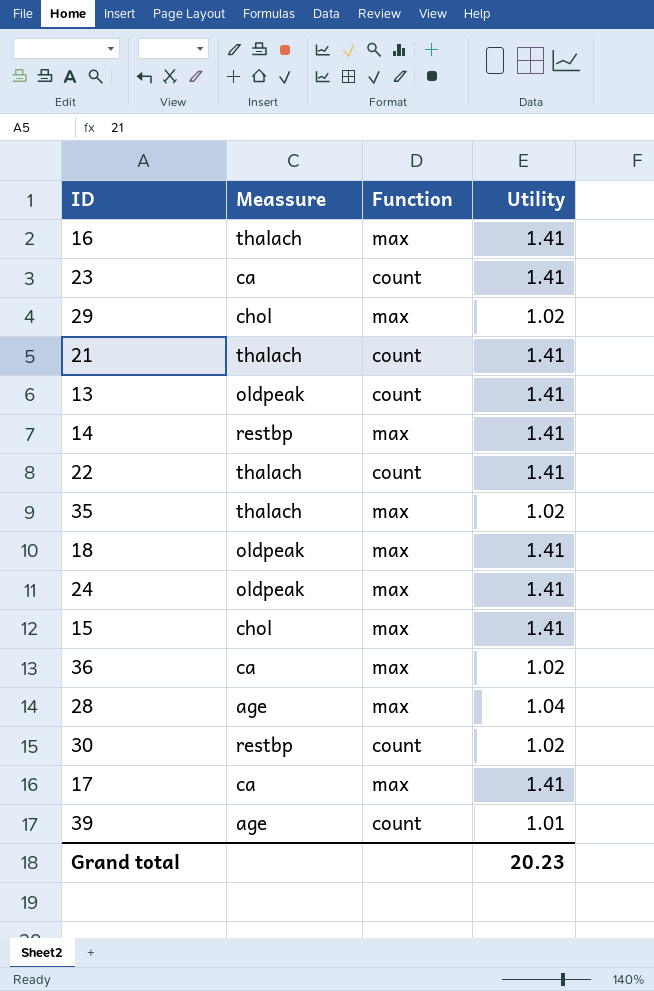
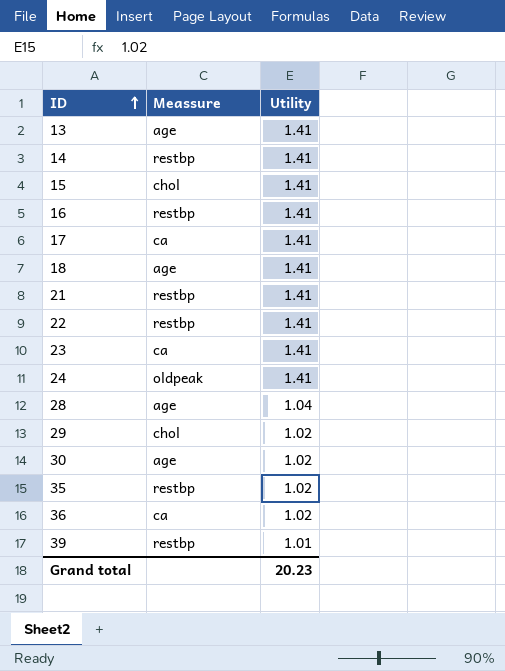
row order: none -> ID ascending
column Function | position: 3 -> none
13 | Meassure: oldpeak -> age
16 | Meassure: thalach -> restbp
18 | Meassure: oldpeak -> age
21 | Meassure: thalach -> restbp
22 | Meassure: thalach -> restbp
30 | Meassure: restbp -> age
35 | Meassure: thalach -> restbp
39 | Meassure: age -> restbp

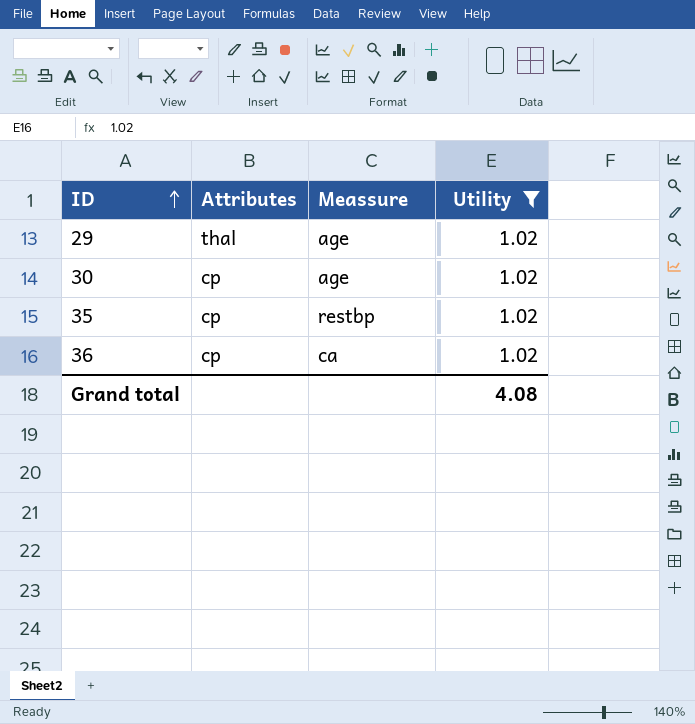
filter: none -> Utility = 1.02
column Attributes | position: none -> 2
29 | Meassure: chol -> age
Grand total | Utility: 20.23 -> 4.08

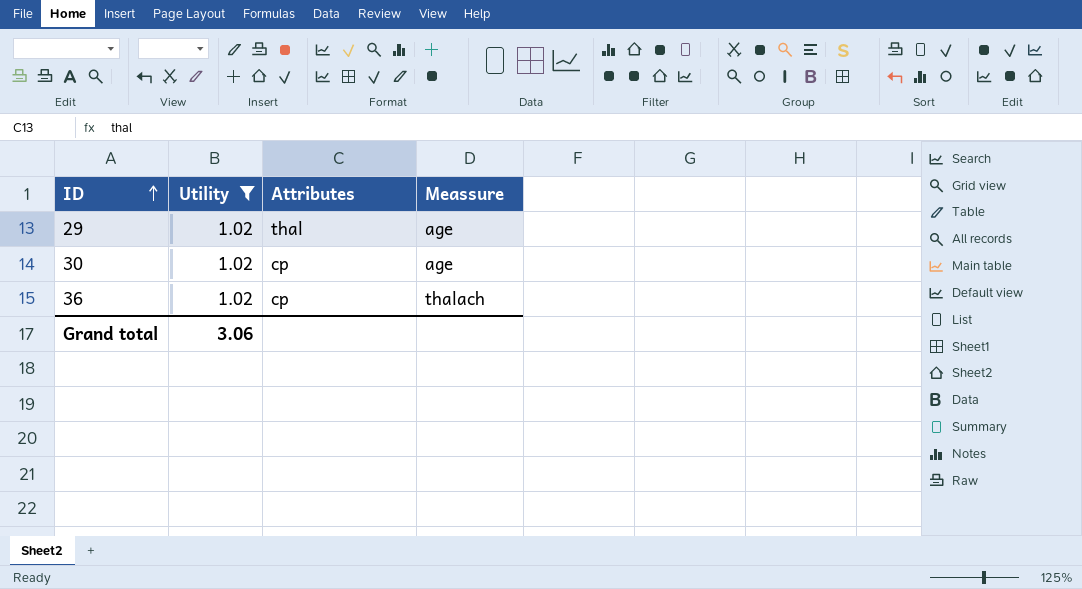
column Utility | position: 4 -> 2
row 35: cp | restbp | 1.02 -> none
36 | Meassure: ca -> thalach
Grand total | Utility: 4.08 -> 3.06

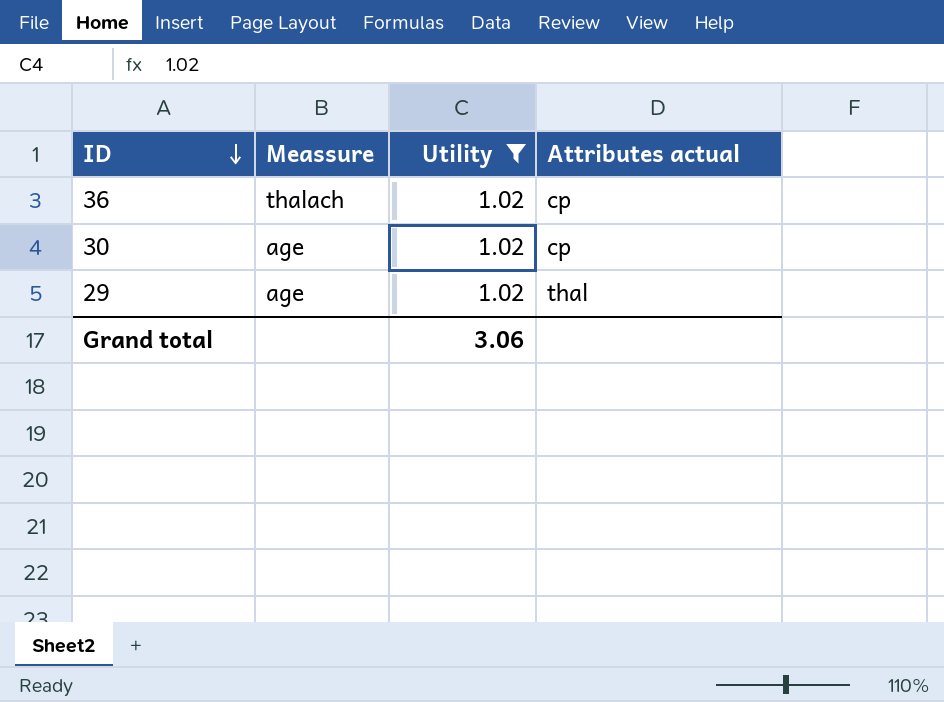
row order: ID ascending -> ID descending
column Meassure | position: 4 -> 2
column name: Attributes -> Attributes actual

